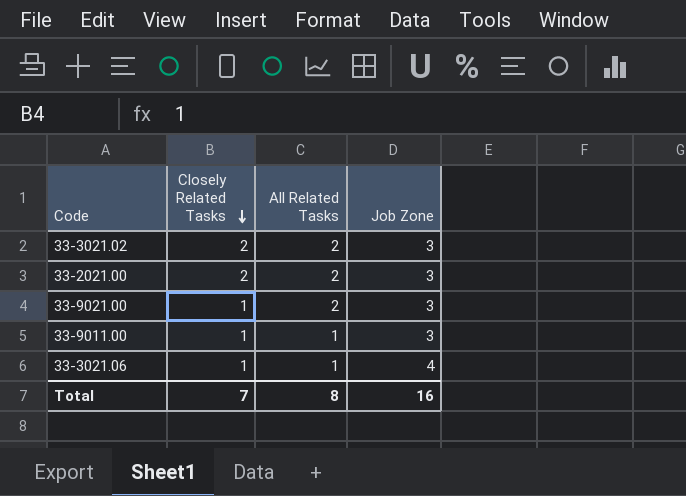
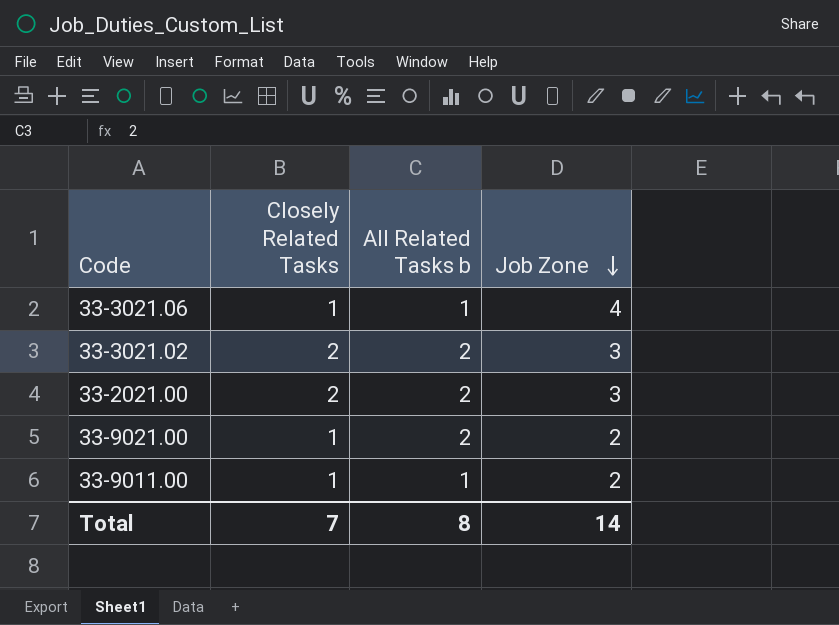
row order: Closely Related Tasks descending -> Job Zone descending
column name: All Related Tasks -> All Related Tasks b
33-9021.00 | Job Zone: 3 -> 2
33-9011.00 | Job Zone: 3 -> 2
Total | Job Zone: 16 -> 14

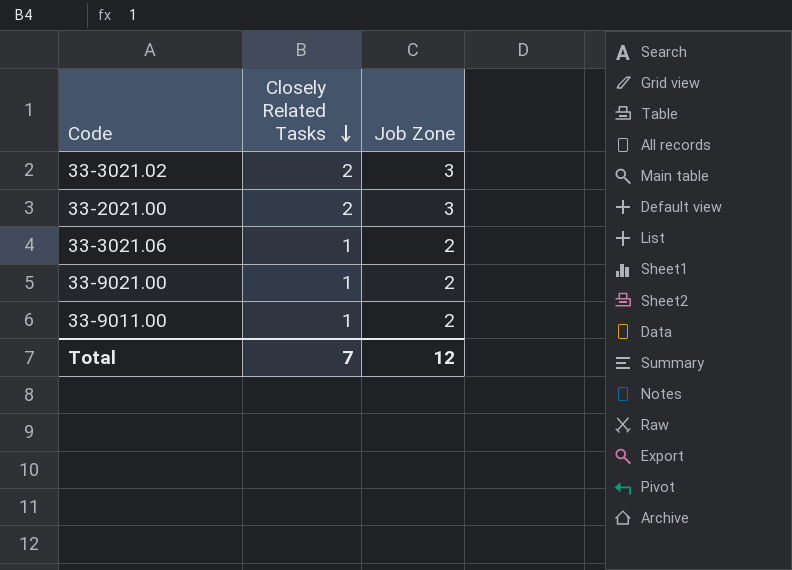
row order: Job Zone descending -> Closely Related Tasks descending
column All Related Tasks b | position: 3 -> none
33-3021.06 | Job Zone: 4 -> 2
Total | Job Zone: 14 -> 12

